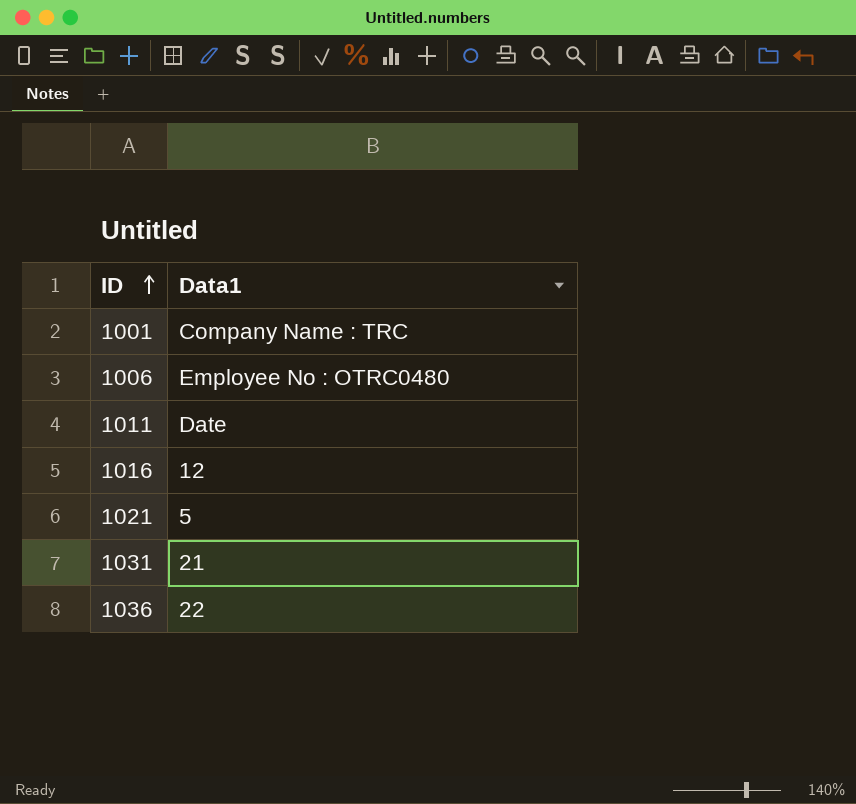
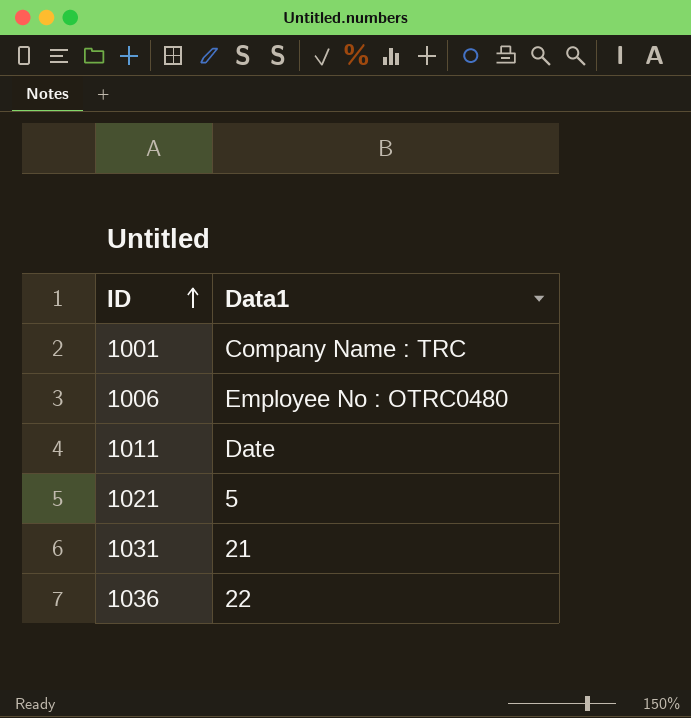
row 1016: 12 -> none

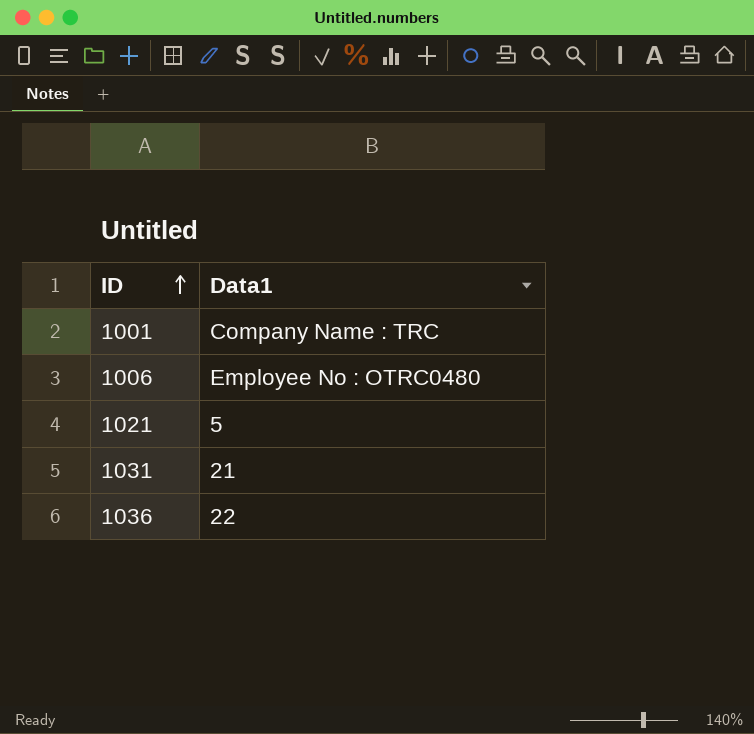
row 1011: Date -> none

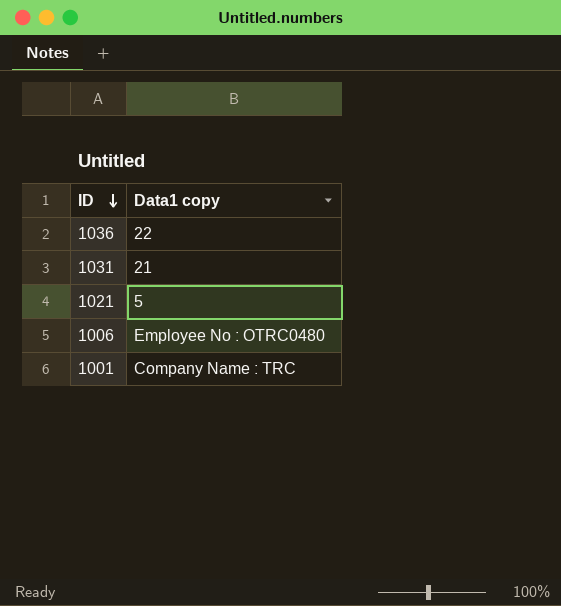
row order: ID ascending -> ID descending
column name: Data1 -> Data1 copy

